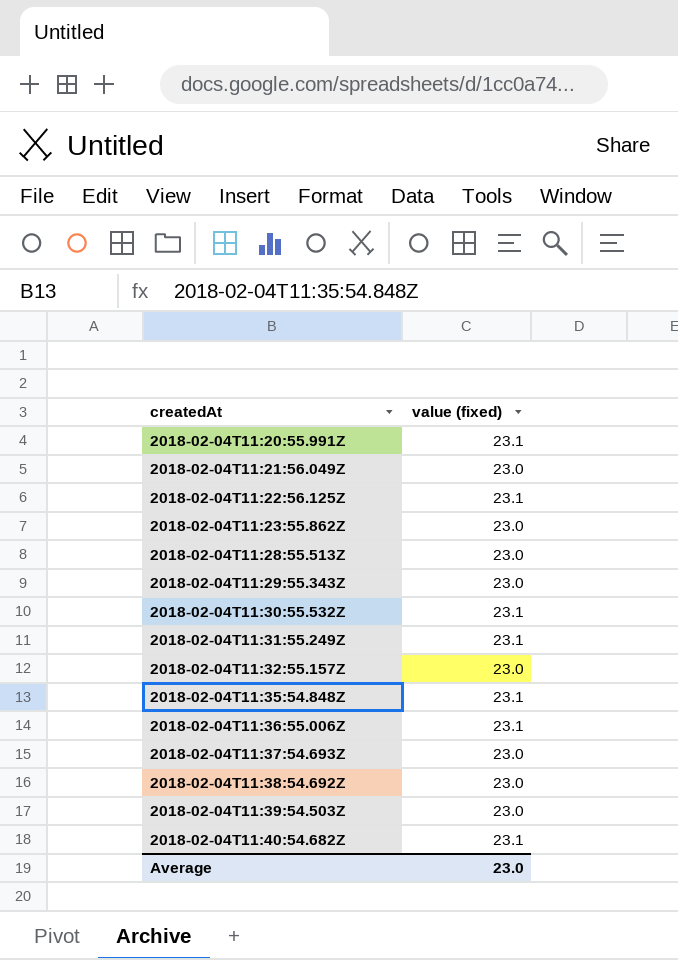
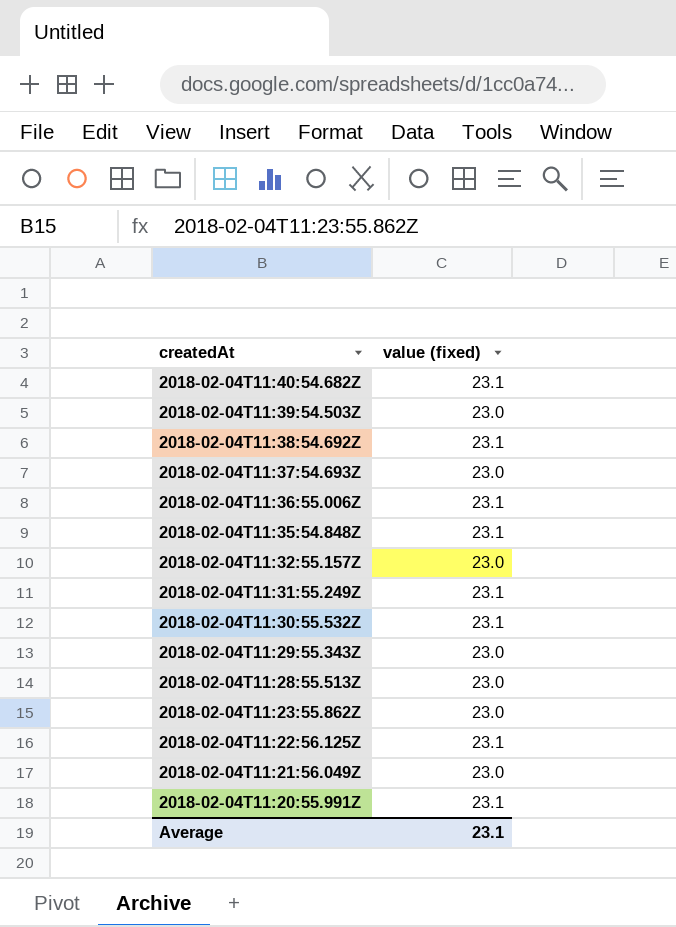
row order: createdAt ascending -> createdAt descending
2018-02-04T11:38:54.692Z | value (fixed): 23.0 -> 23.1
Average | value (fixed): 23.0 -> 23.1

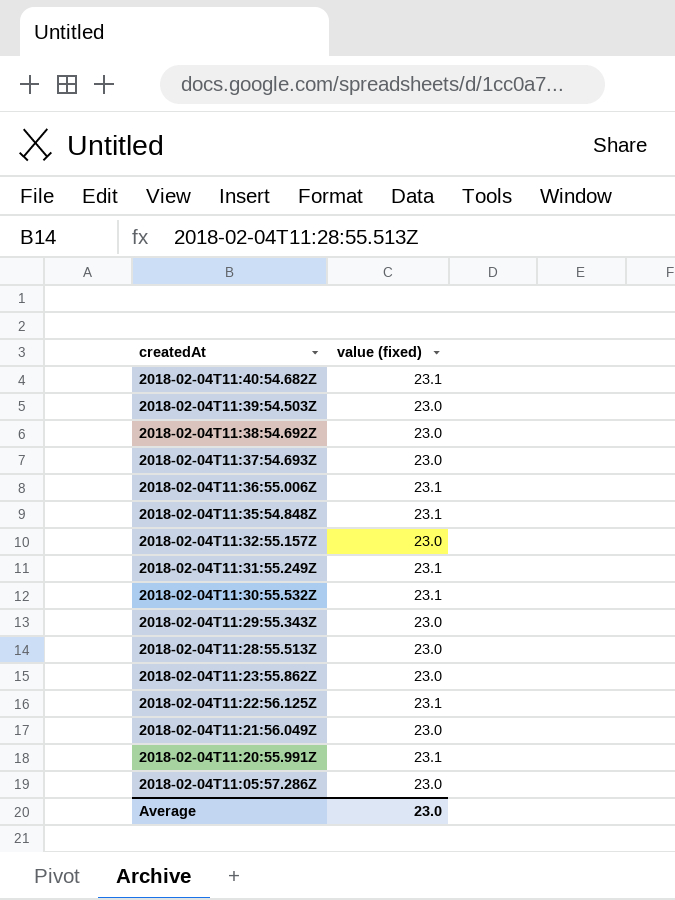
2018-02-04T11:38:54.692Z | value (fixed): 23.1 -> 23.0
row 2018-02-04T11:05:57.286Z: none -> 23.0
Average | value (fixed): 23.1 -> 23.0

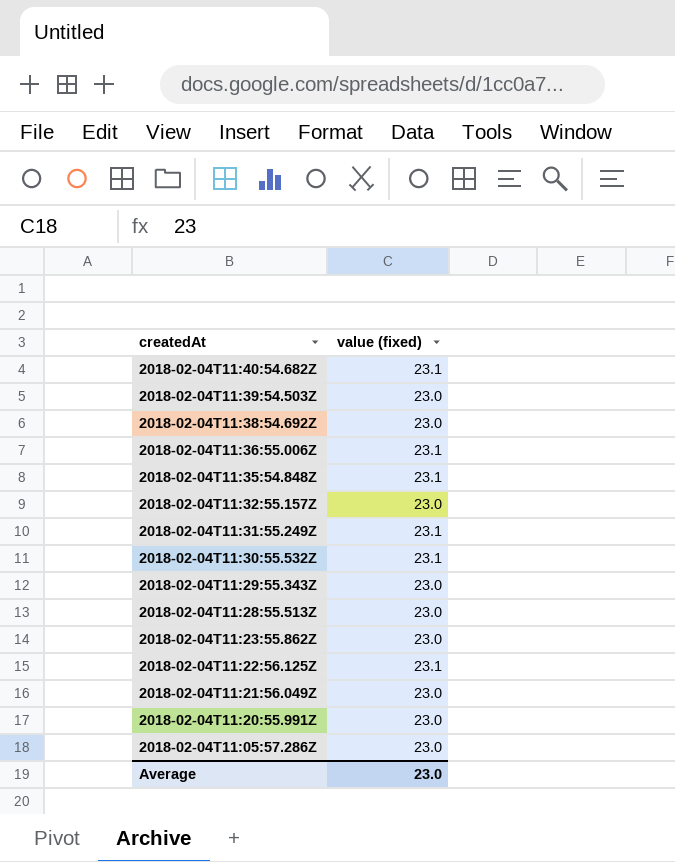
row 2018-02-04T11:37:54.693Z: 23.0 -> none
2018-02-04T11:20:55.991Z | value (fixed): 23.1 -> 23.0

